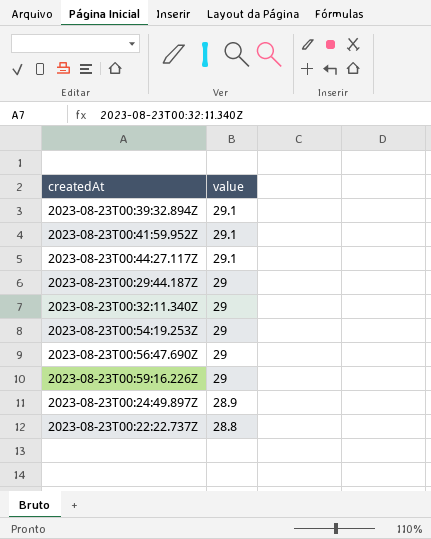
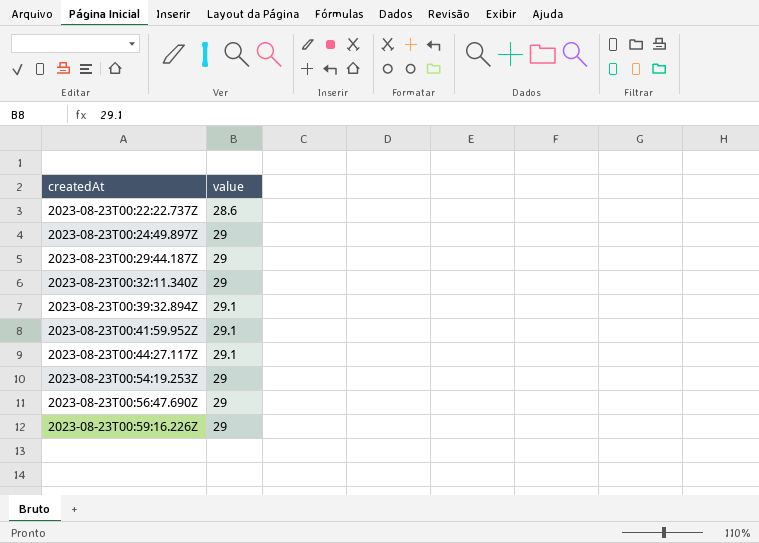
row order: value descending -> createdAt ascending
2023-08-23T00:22:22.737Z | value: 28.8 -> 28.6
2023-08-23T00:24:49.897Z | value: 28.9 -> 29

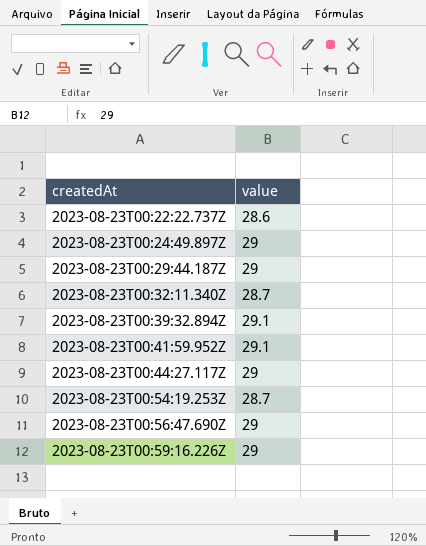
2023-08-23T00:32:11.340Z | value: 29 -> 28.7
2023-08-23T00:44:27.117Z | value: 29.1 -> 29
2023-08-23T00:54:19.253Z | value: 29 -> 28.7

